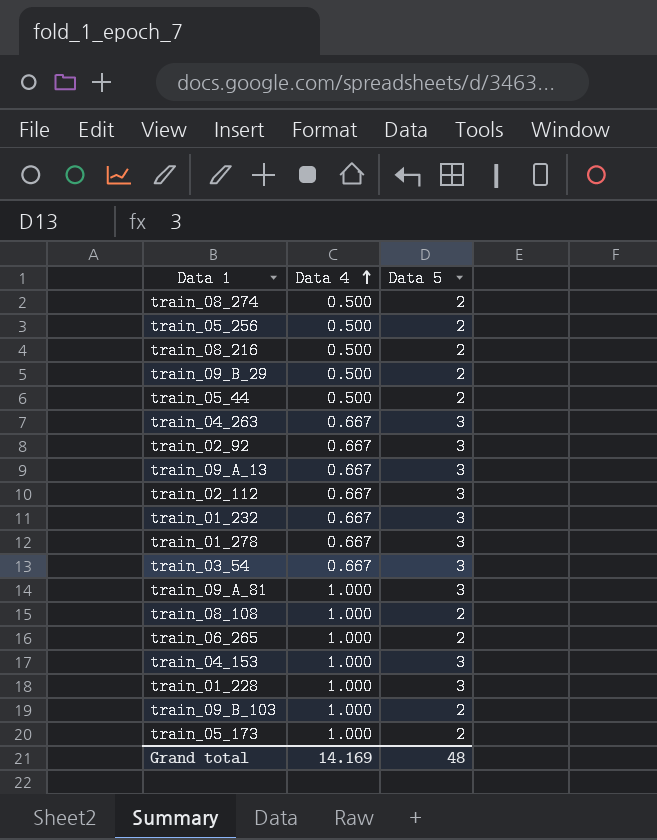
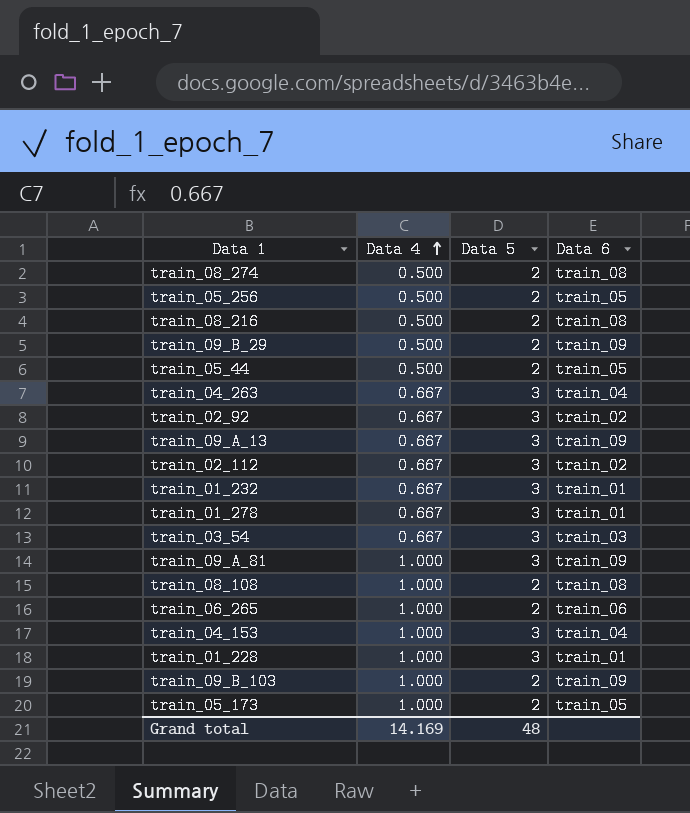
column Data 6 | position: none -> 4

